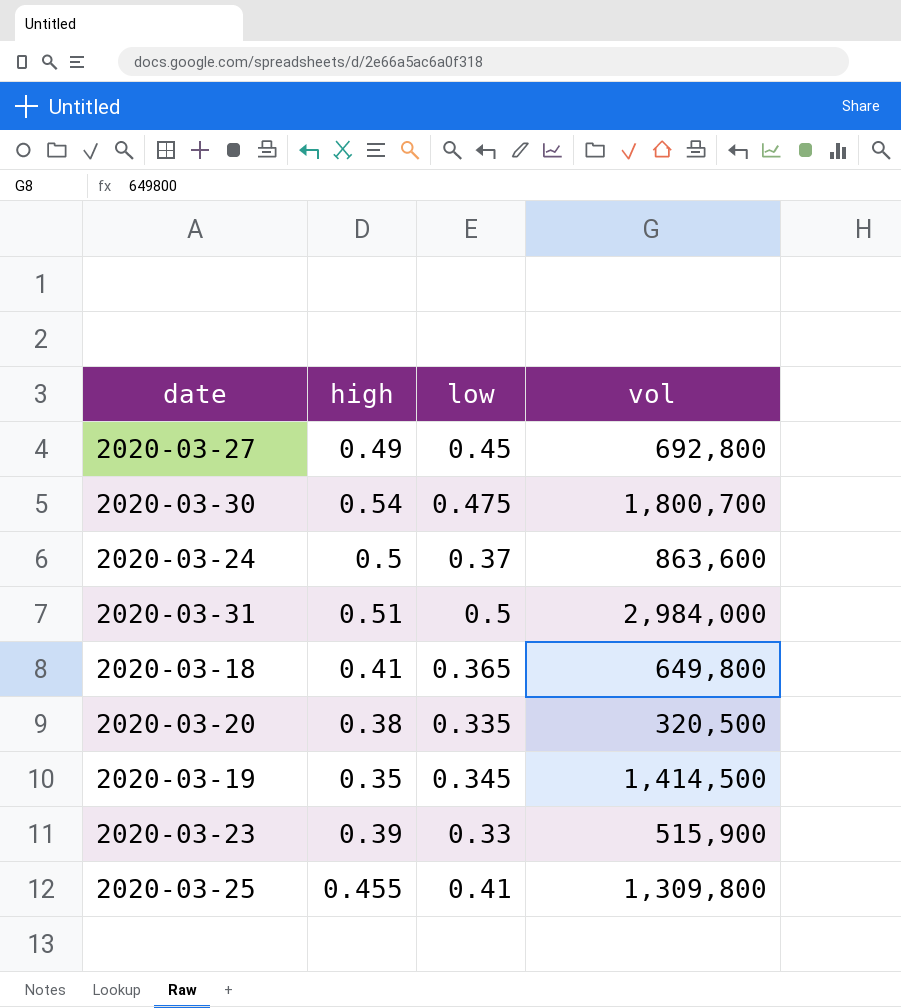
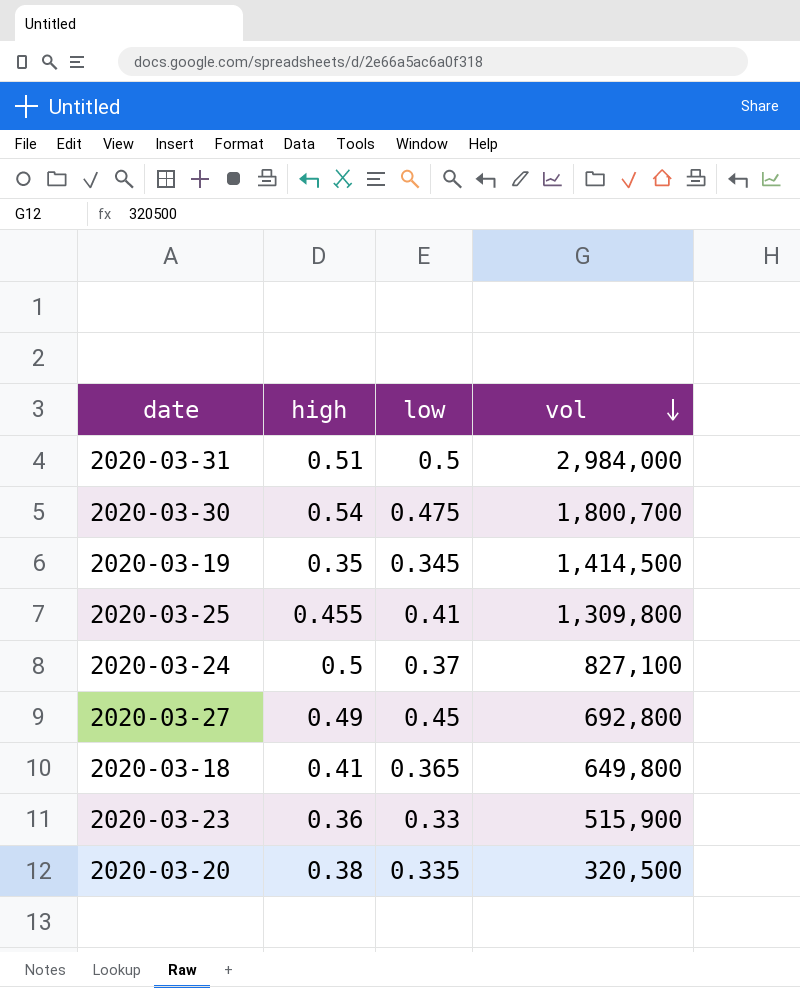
row order: none -> vol descending
2020-03-24 | vol: 863,600 -> 827,100
2020-03-23 | high: 0.39 -> 0.36

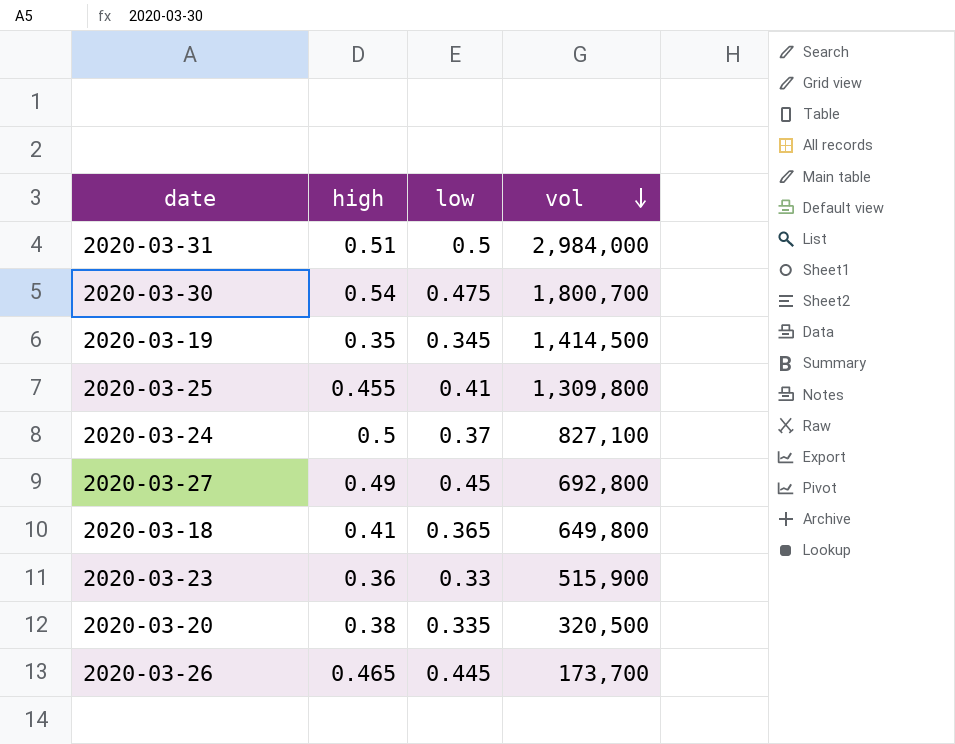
row 2020-03-26: none -> 0.465 | 0.445 | 173,700

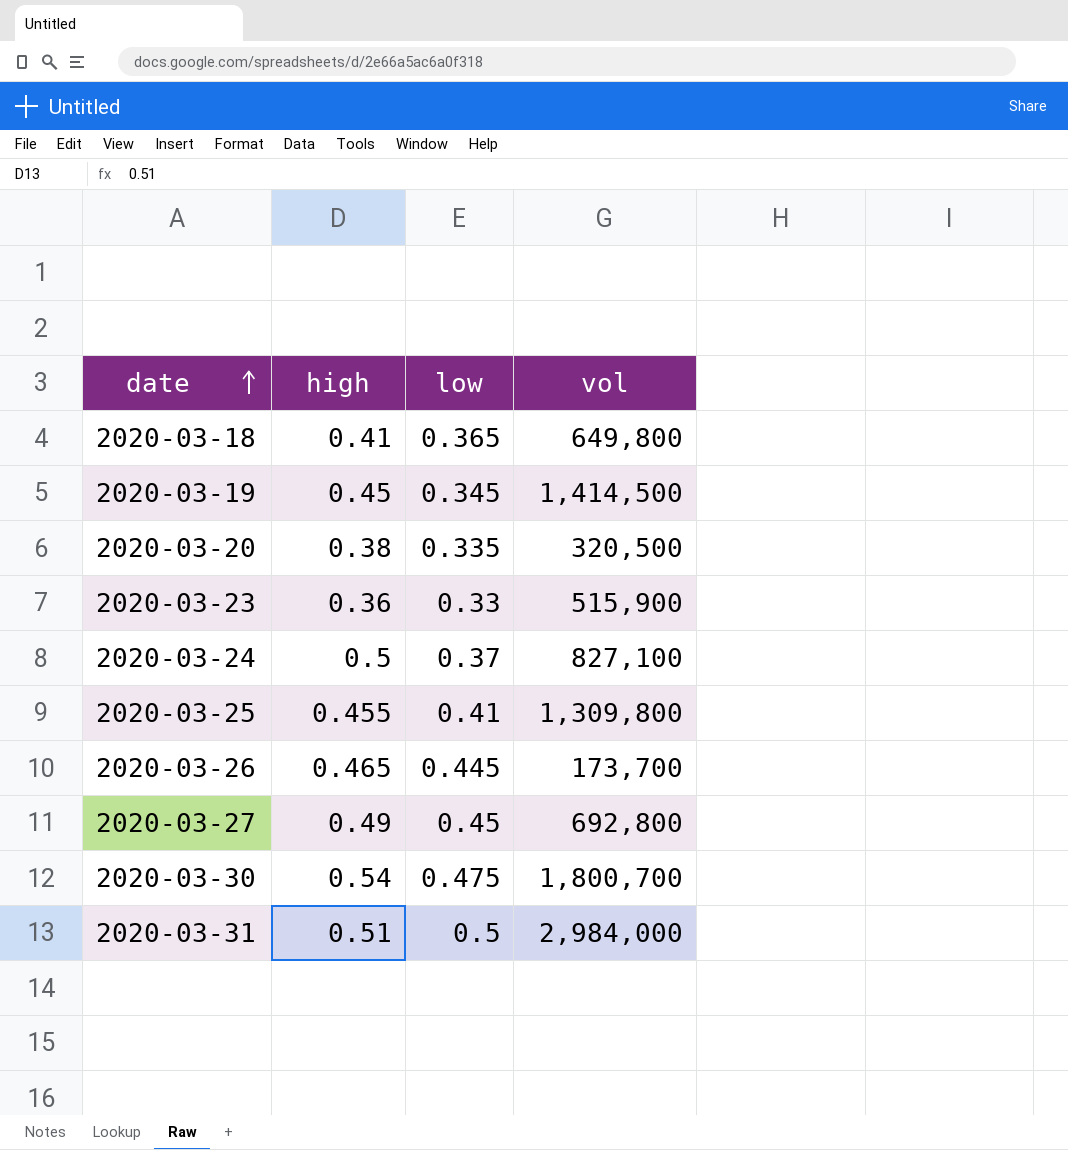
row order: vol descending -> date ascending
2020-03-19 | high: 0.35 -> 0.45

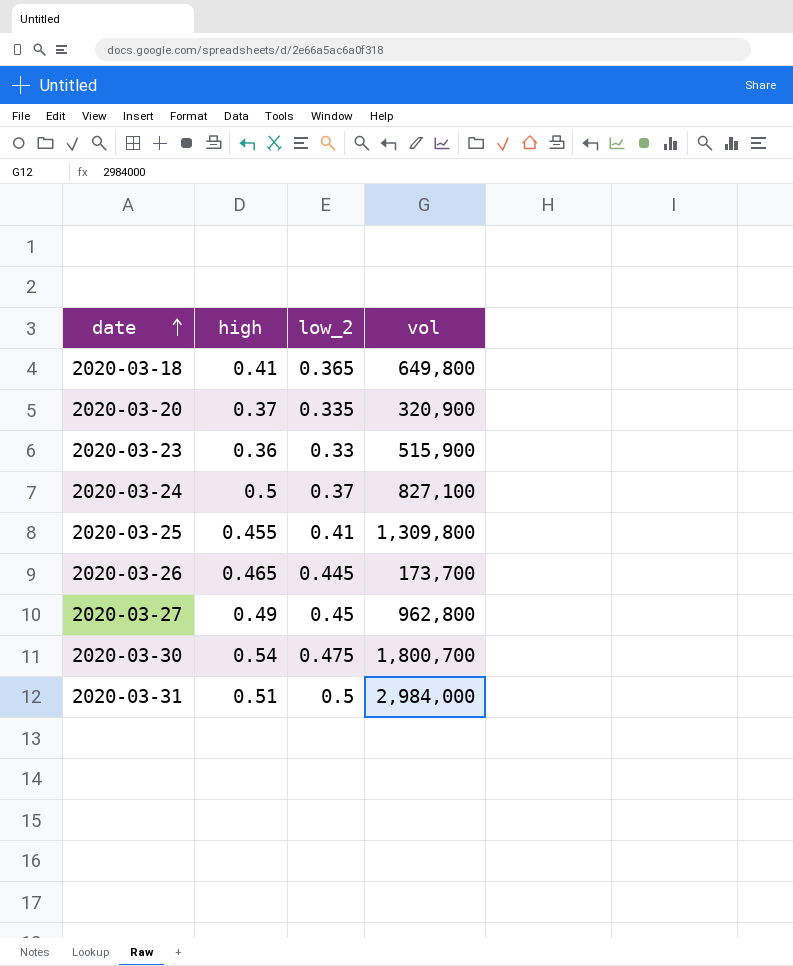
column name: low -> low_2
row 2020-03-19: 0.45 | 0.345 | 1,414,500 -> none
2020-03-20 | high: 0.38 -> 0.37
2020-03-20 | vol: 320,500 -> 320,900
2020-03-27 | vol: 692,800 -> 962,800

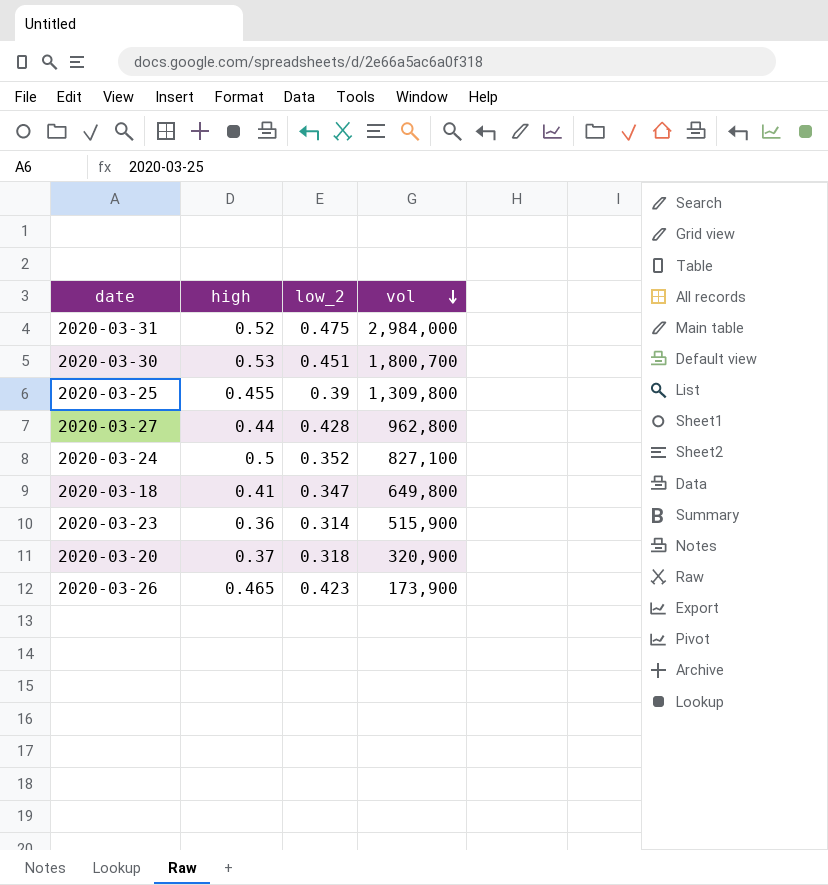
row order: date ascending -> vol descending
2020-03-31 | high: 0.51 -> 0.52
2020-03-31 | low_2: 0.5 -> 0.475
2020-03-30 | high: 0.54 -> 0.53
2020-03-30 | low_2: 0.475 -> 0.451
2020-03-25 | low_2: 0.41 -> 0.39
2020-03-27 | high: 0.49 -> 0.44
2020-03-27 | low_2: 0.45 -> 0.428
2020-03-24 | low_2: 0.37 -> 0.352
2020-03-18 | low_2: 0.365 -> 0.347
2020-03-23 | low_2: 0.33 -> 0.314
2020-03-20 | low_2: 0.335 -> 0.318
2020-03-26 | low_2: 0.445 -> 0.423
2020-03-26 | vol: 173,700 -> 173,900

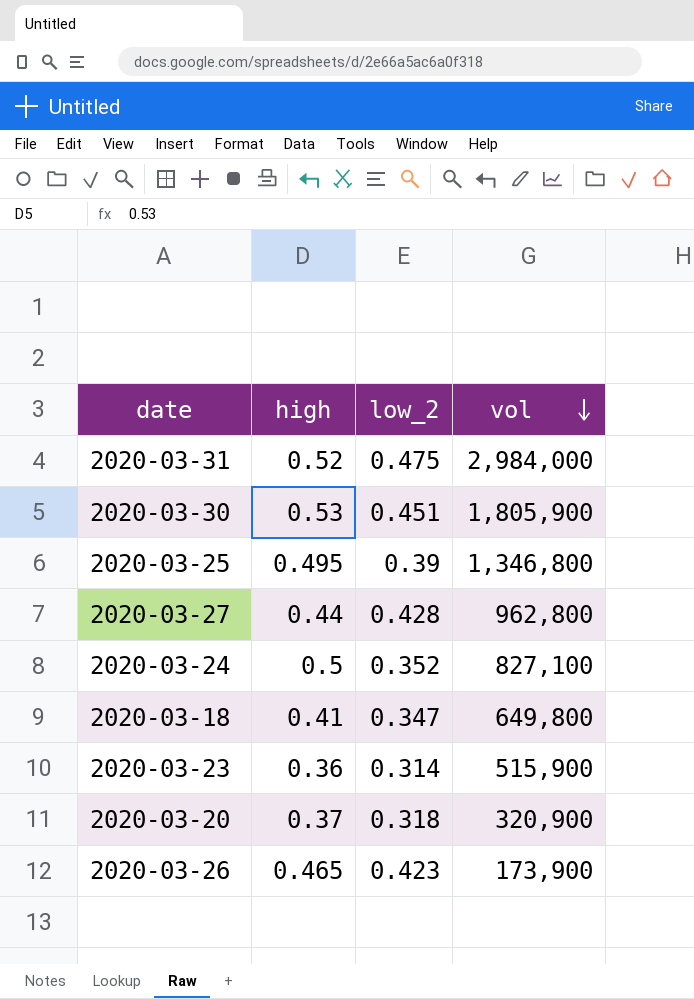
2020-03-30 | vol: 1,800,700 -> 1,805,900
2020-03-25 | high: 0.455 -> 0.495
2020-03-25 | vol: 1,309,800 -> 1,346,800

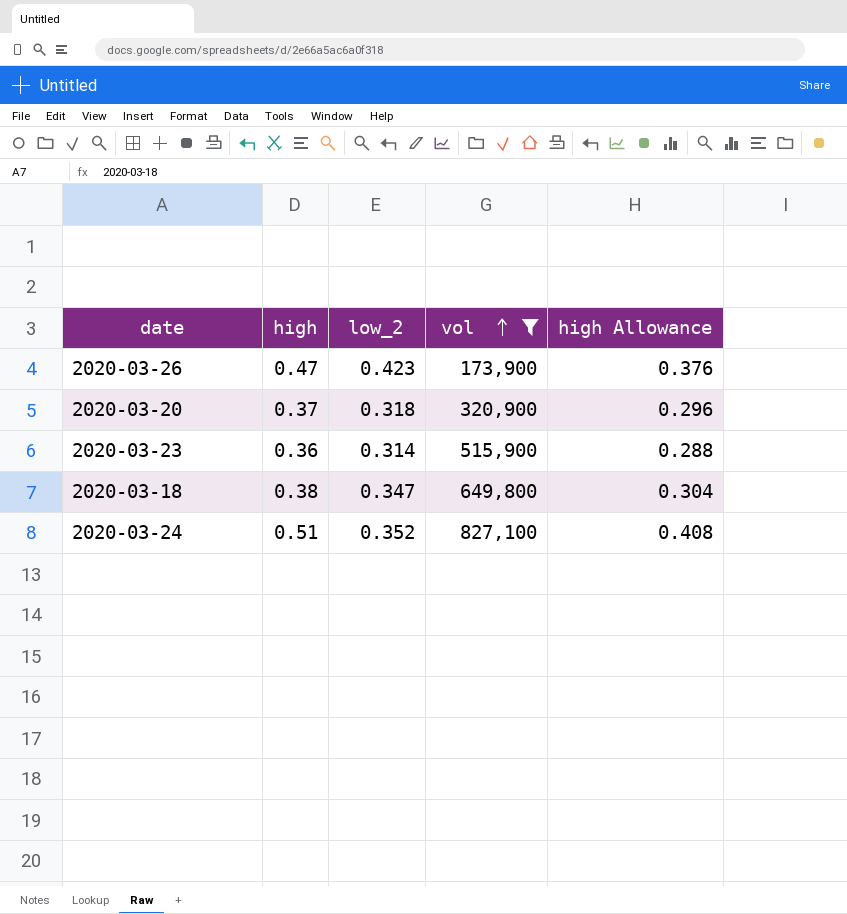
filter: none -> vol <= 827,100
row order: vol descending -> vol ascending
column high Allowance | formula: none -> [high] * 0.8
2020-03-26 | high: 0.465 -> 0.47
2020-03-18 | high: 0.41 -> 0.38
2020-03-24 | high: 0.5 -> 0.51

